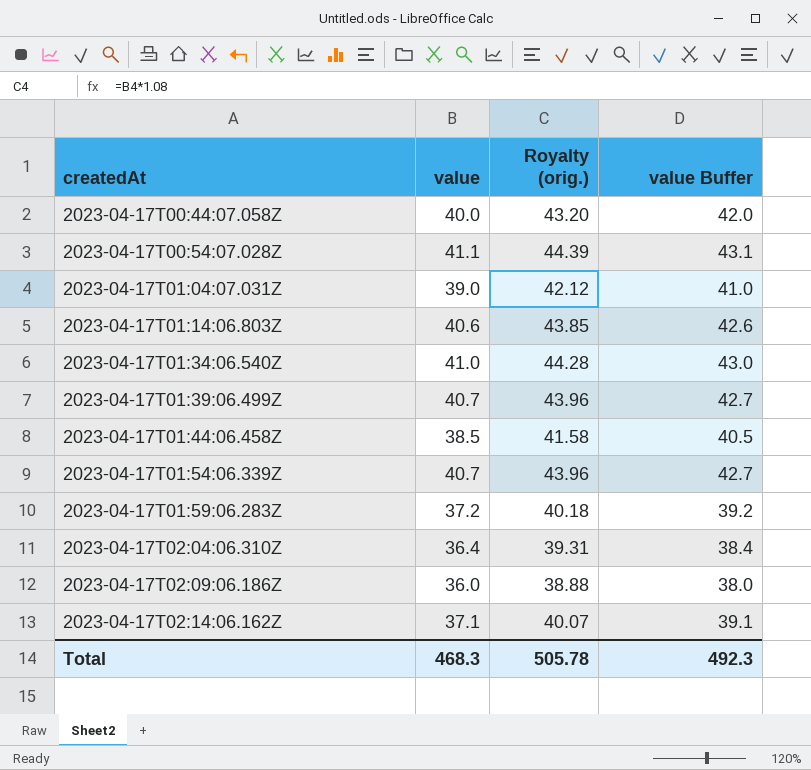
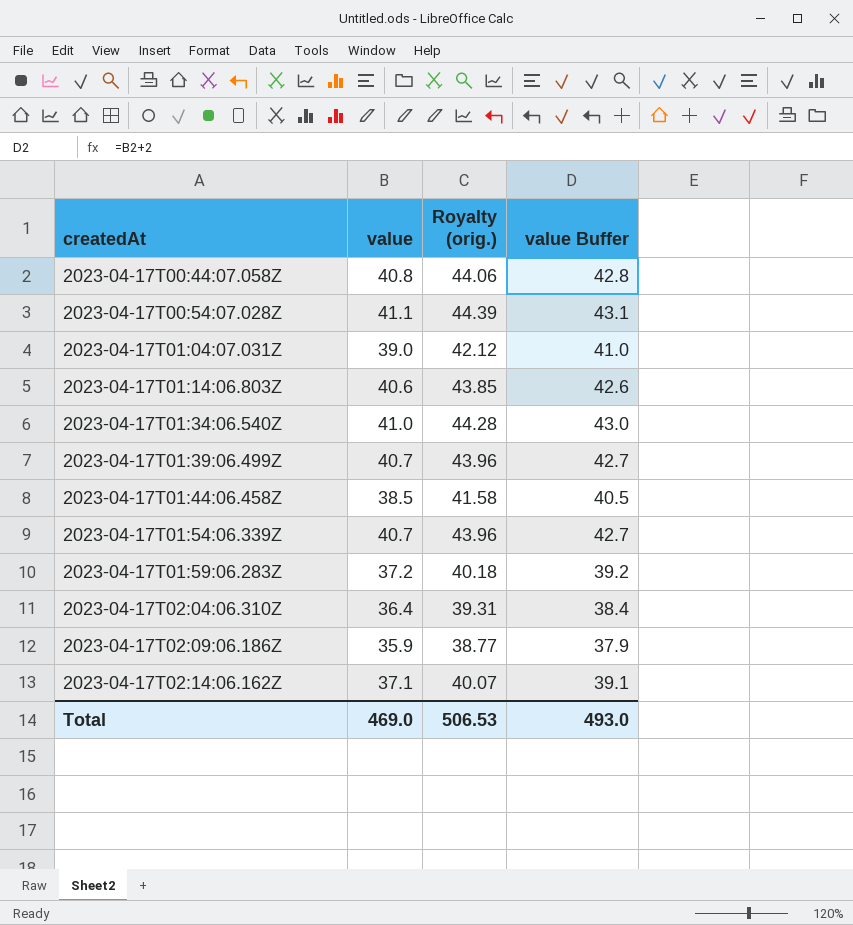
2023-04-17T00:44:07.058Z | value: 40.0 -> 40.8
2023-04-17T00:44:07.058Z | Royalty (orig.): 43.20 -> 44.06
2023-04-17T00:44:07.058Z | value Buffer: 42.0 -> 42.8
2023-04-17T02:09:06.186Z | value: 36.0 -> 35.9
2023-04-17T02:09:06.186Z | Royalty (orig.): 38.88 -> 38.77
2023-04-17T02:09:06.186Z | value Buffer: 38.0 -> 37.9
Total | value: 468.3 -> 469.0
Total | Royalty (orig.): 505.78 -> 506.53
Total | value Buffer: 492.3 -> 493.0

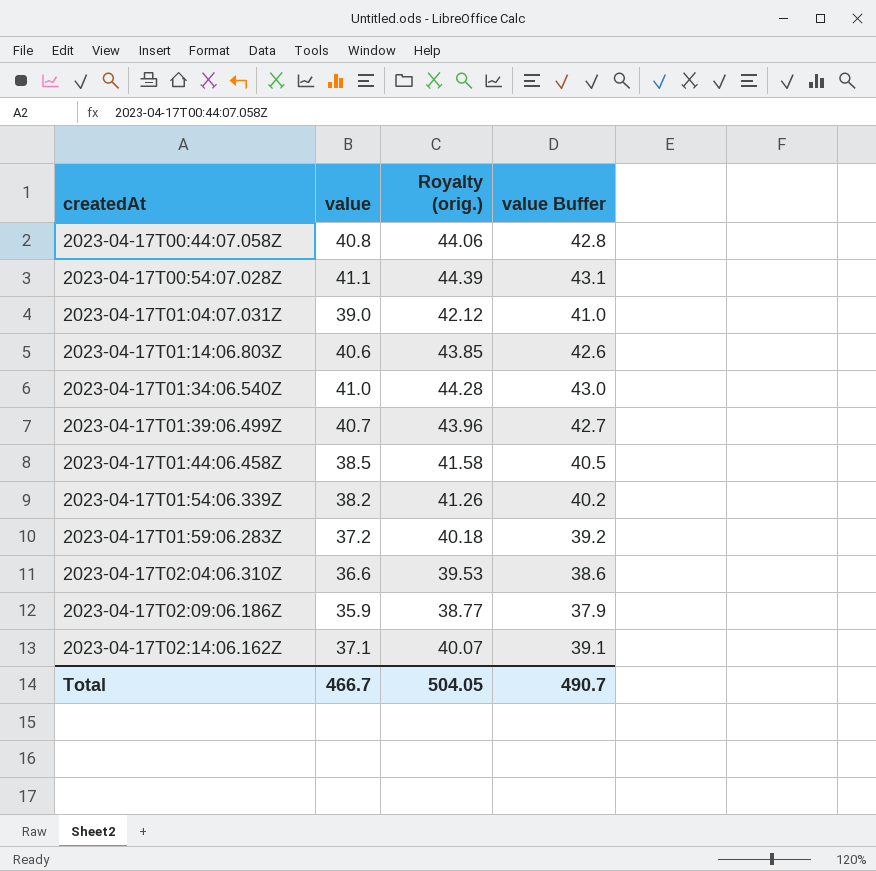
2023-04-17T01:54:06.339Z | value: 40.7 -> 38.2
2023-04-17T01:54:06.339Z | Royalty (orig.): 43.96 -> 41.26
2023-04-17T01:54:06.339Z | value Buffer: 42.7 -> 40.2
2023-04-17T02:04:06.310Z | value: 36.4 -> 36.6
2023-04-17T02:04:06.310Z | Royalty (orig.): 39.31 -> 39.53
2023-04-17T02:04:06.310Z | value Buffer: 38.4 -> 38.6
Total | value: 469.0 -> 466.7
Total | Royalty (orig.): 506.53 -> 504.05
Total | value Buffer: 493.0 -> 490.7

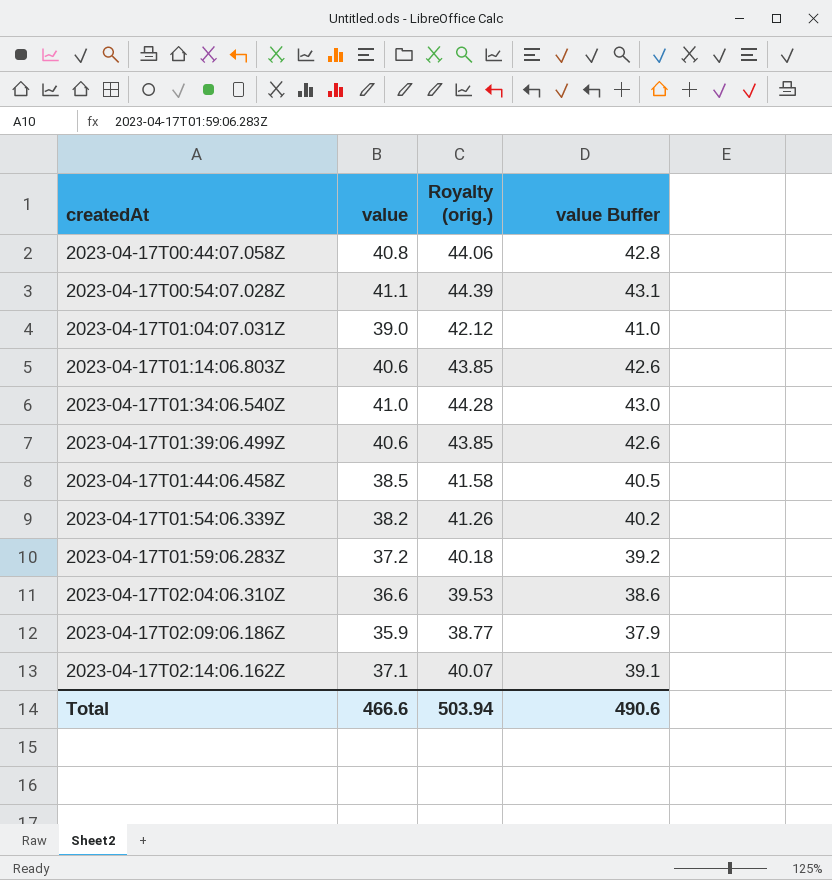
2023-04-17T01:39:06.499Z | value: 40.7 -> 40.6
2023-04-17T01:39:06.499Z | Royalty (orig.): 43.96 -> 43.85
2023-04-17T01:39:06.499Z | value Buffer: 42.7 -> 42.6
Total | value: 466.7 -> 466.6
Total | Royalty (orig.): 504.05 -> 503.94
Total | value Buffer: 490.7 -> 490.6

